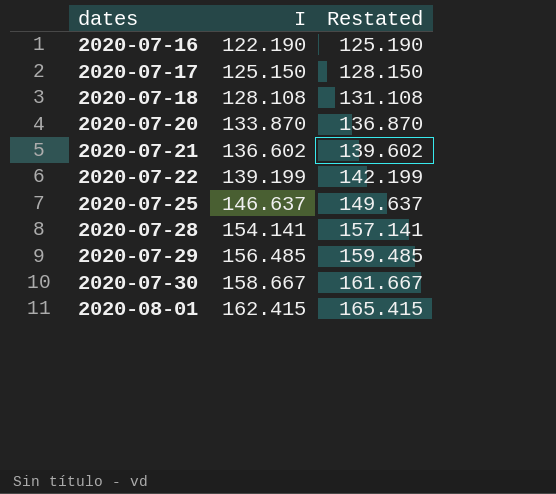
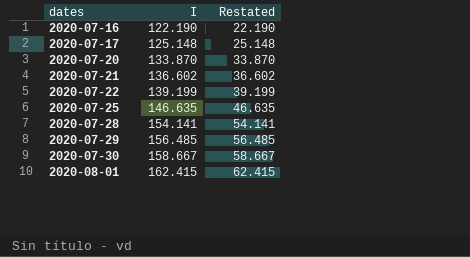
column Restated | formula: [I] + 3 -> [I] - 100
row 2020-07-18: 128.108 | 131.108 -> none
2020-07-17 | I: 125.150 -> 125.148
2020-07-25 | I: 146.637 -> 146.635

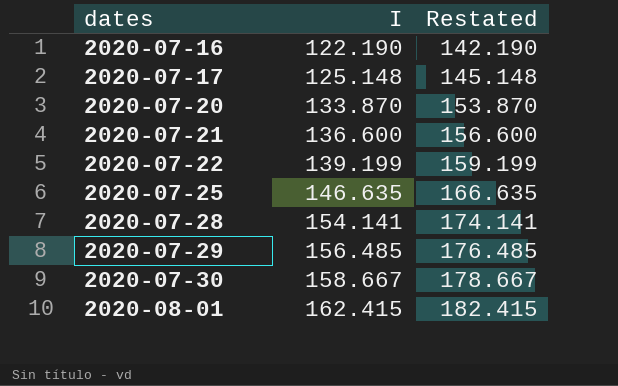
column Restated | formula: [I] - 100 -> [I] + 20
2020-07-21 | I: 136.602 -> 136.600

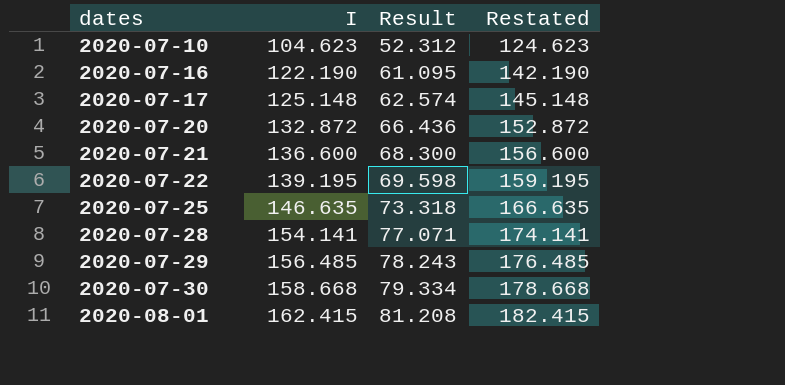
column Result | formula: none -> [I] * 0.5
row 2020-07-10: none -> 104.623 | 52.312 | 124.623
2020-07-20 | I: 133.870 -> 132.872
2020-07-20 | Restated: 153.870 -> 152.872
2020-07-22 | I: 139.199 -> 139.195
2020-07-22 | Restated: 159.199 -> 159.195
2020-07-30 | I: 158.667 -> 158.668
2020-07-30 | Restated: 178.667 -> 178.668

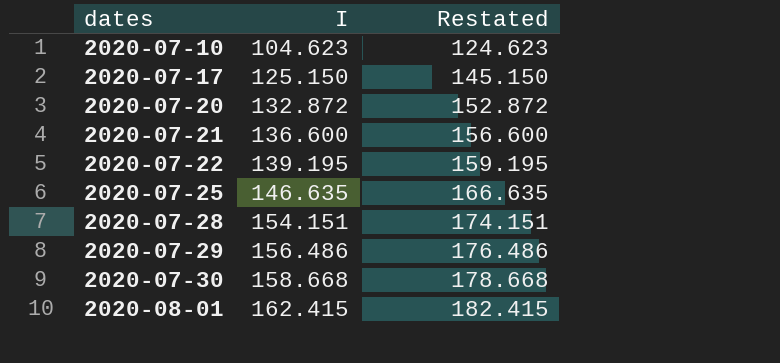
column Result | formula: [I] * 0.5 -> none
row 2020-07-16: 122.190 | 61.095 | 142.190 -> none
2020-07-17 | I: 125.148 -> 125.150
2020-07-17 | Restated: 145.148 -> 145.150
2020-07-28 | I: 154.141 -> 154.151
2020-07-28 | Restated: 174.141 -> 174.151
2020-07-29 | I: 156.485 -> 156.486
2020-07-29 | Restated: 176.485 -> 176.486

